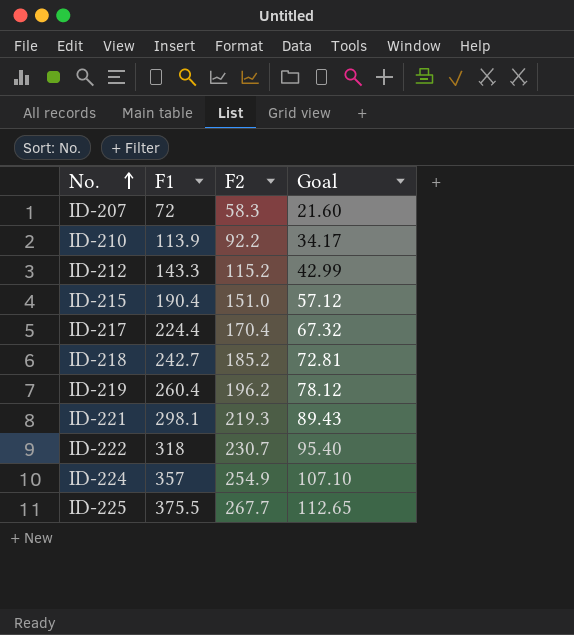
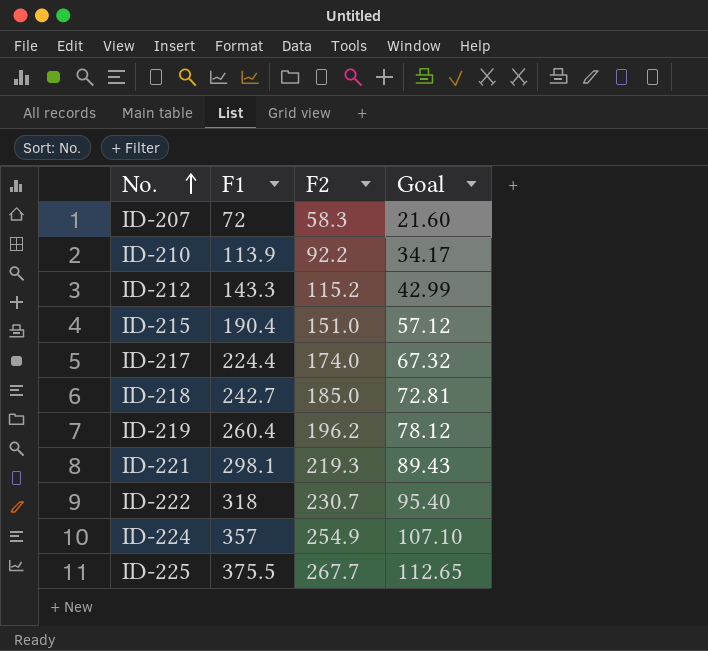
ID-217 | F2: 170.4 -> 174.0
ID-218 | F2: 185.2 -> 185.0

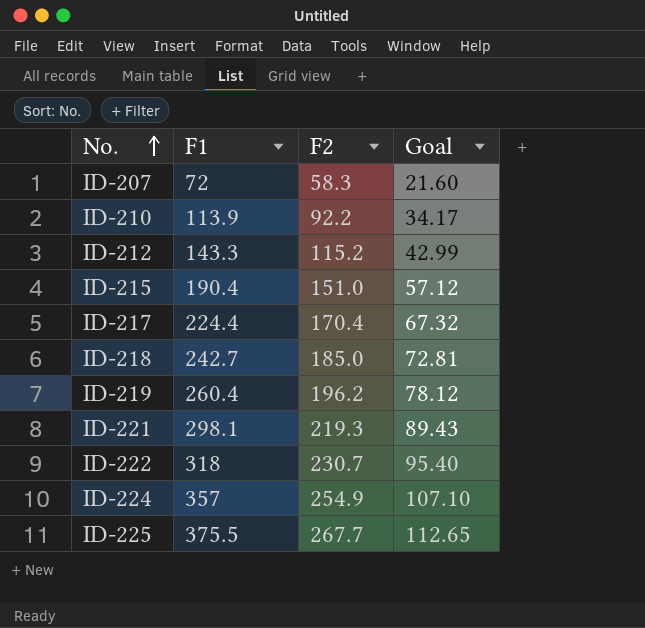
ID-217 | F2: 174.0 -> 170.4

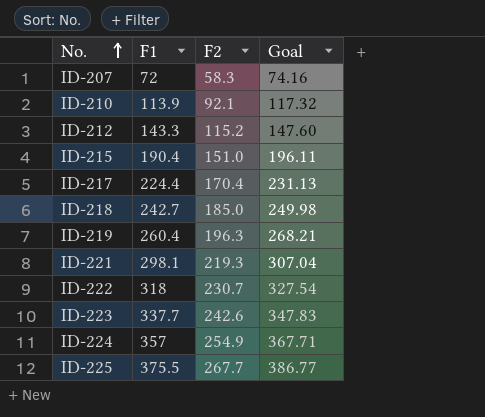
column Goal | formula: [F1] * 0.3 -> [F1] * 1.03
ID-210 | F2: 92.2 -> 92.1
ID-219 | F2: 196.2 -> 196.3
row ID-223: none -> 337.7 | 242.6 | 347.83

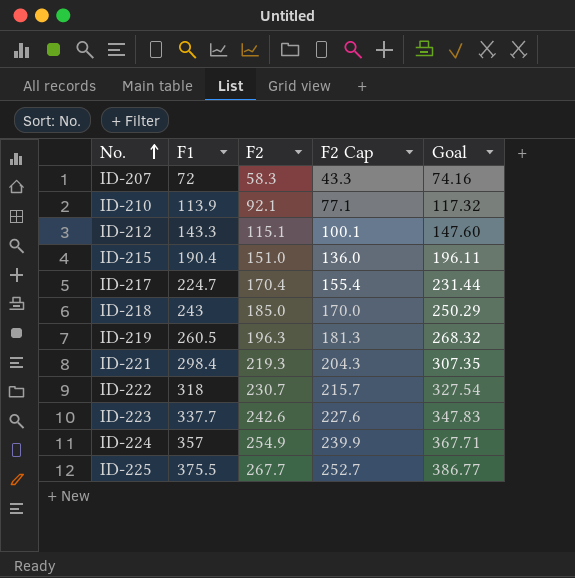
column F2 Cap | formula: none -> [F2] - 15
ID-212 | F2: 115.2 -> 115.1
ID-217 | F1: 224.4 -> 224.7
ID-217 | Goal: 231.13 -> 231.44
ID-218 | F1: 242.7 -> 243
ID-218 | Goal: 249.98 -> 250.29
ID-219 | F1: 260.4 -> 260.5
ID-219 | Goal: 268.21 -> 268.32
ID-221 | F1: 298.1 -> 298.4
ID-221 | Goal: 307.04 -> 307.35

